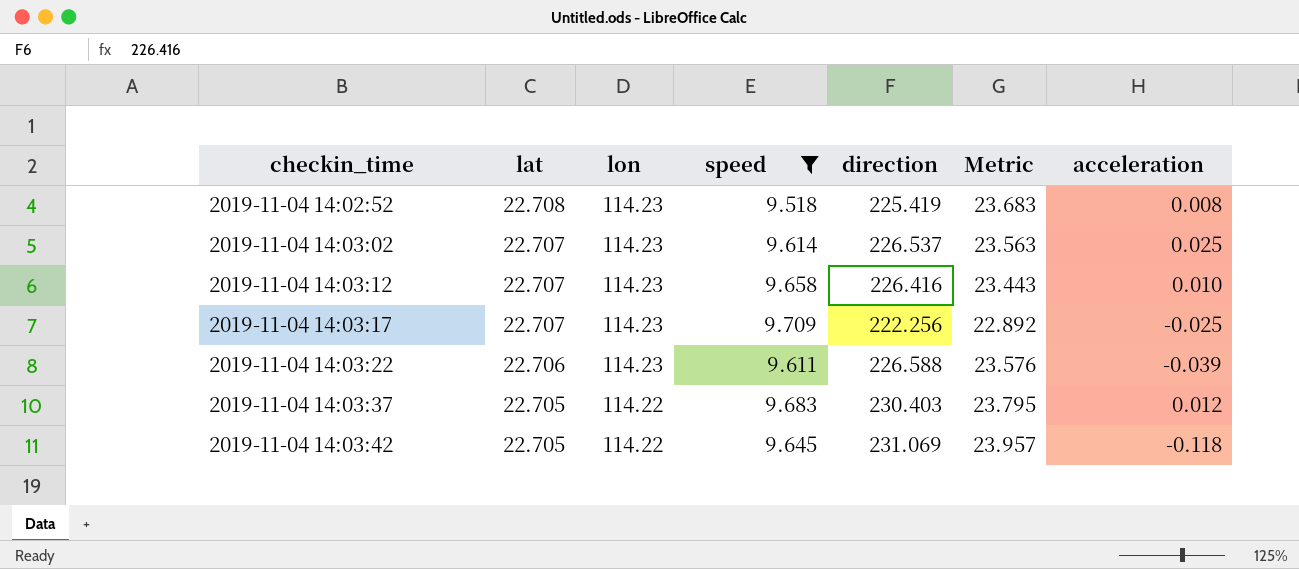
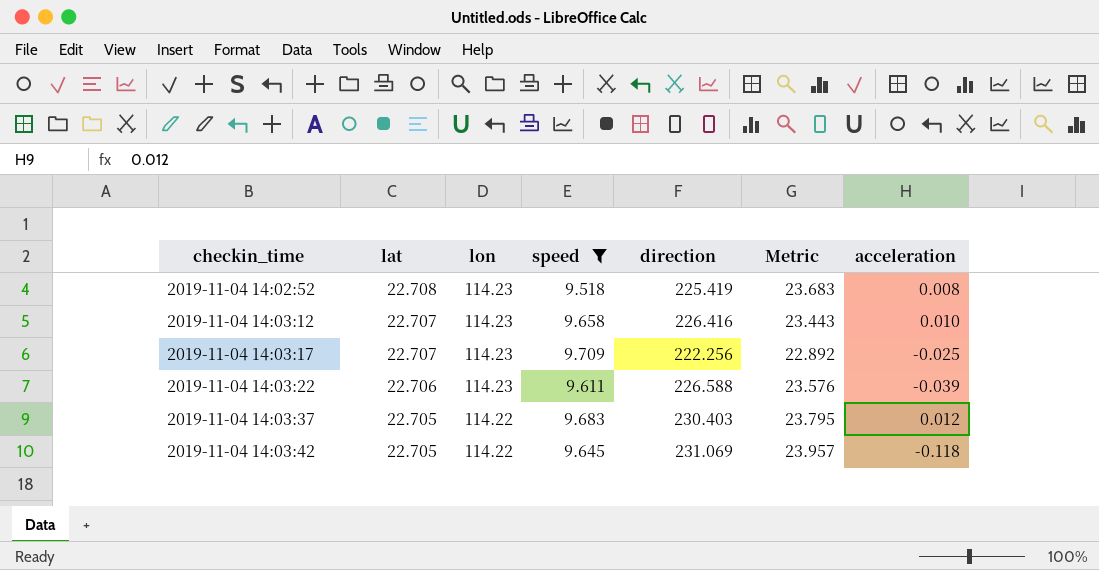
row 2019-11-04 14:03:02: 22.707 | 114.23 | 9.614 | 226.537 | 23.563 | 0.025 -> none

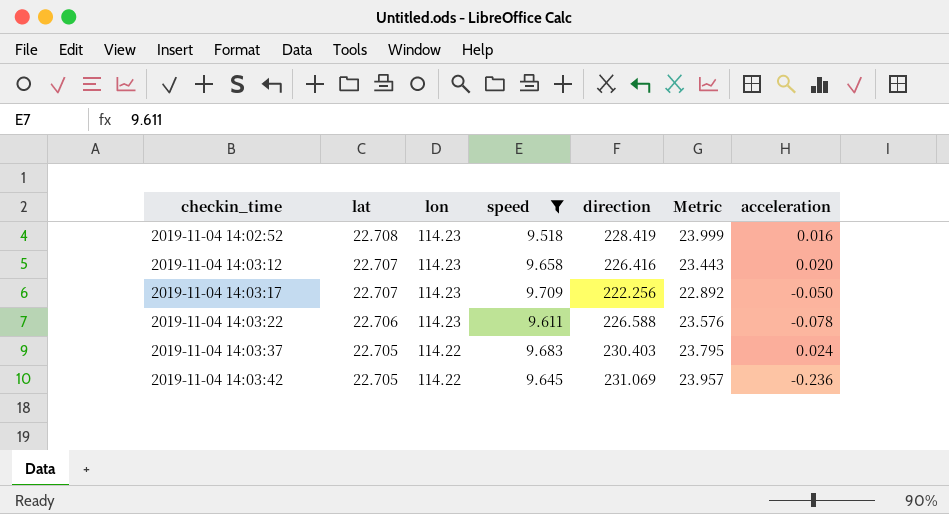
2019-11-04 14:02:52 | direction: 225.419 -> 228.419
2019-11-04 14:02:52 | Metric: 23.683 -> 23.999
2019-11-04 14:02:52 | acceleration: 0.008 -> 0.016
2019-11-04 14:03:12 | acceleration: 0.010 -> 0.020
2019-11-04 14:03:17 | acceleration: -0.025 -> -0.050
2019-11-04 14:03:22 | acceleration: -0.039 -> -0.078
2019-11-04 14:03:37 | acceleration: 0.012 -> 0.024
2019-11-04 14:03:42 | acceleration: -0.118 -> -0.236

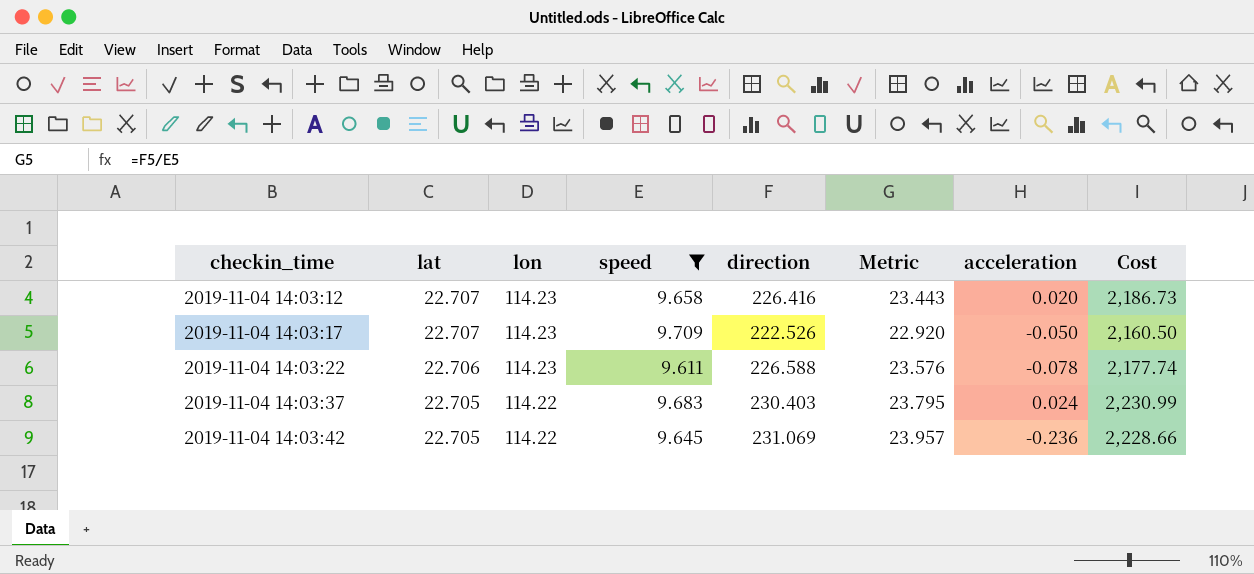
column Cost | formula: none -> [speed] * [direction]
row 2019-11-04 14:02:52: 22.708 | 114.23 | 9.518 | 228.419 | 23.999 | 0.016 -> none
2019-11-04 14:03:17 | direction: 222.256 -> 222.526
2019-11-04 14:03:17 | Metric: 22.892 -> 22.920

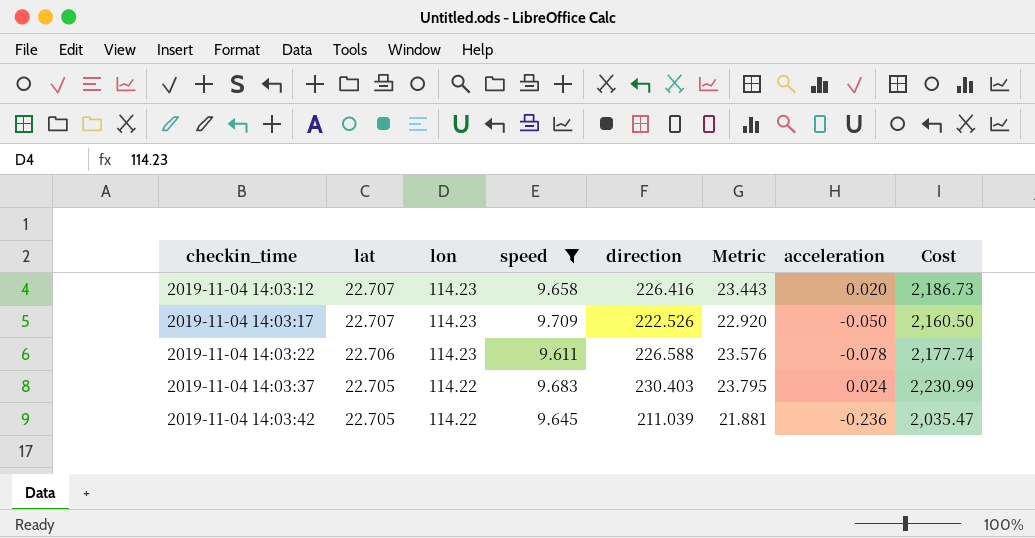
2019-11-04 14:03:42 | direction: 231.069 -> 211.039
2019-11-04 14:03:42 | Metric: 23.957 -> 21.881
2019-11-04 14:03:42 | Cost: 2,228.66 -> 2,035.47

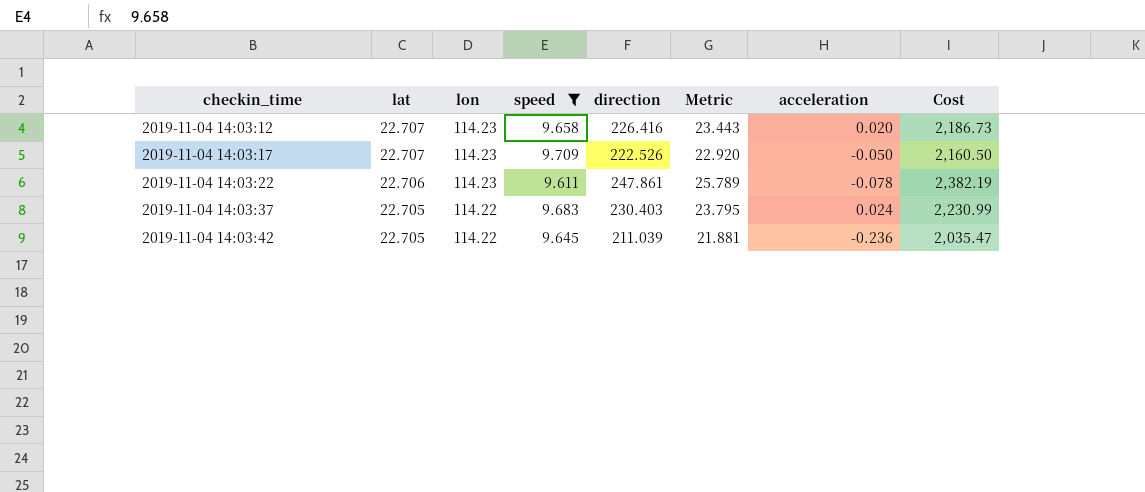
2019-11-04 14:03:22 | direction: 226.588 -> 247.861
2019-11-04 14:03:22 | Metric: 23.576 -> 25.789
2019-11-04 14:03:22 | Cost: 2,177.74 -> 2,382.19

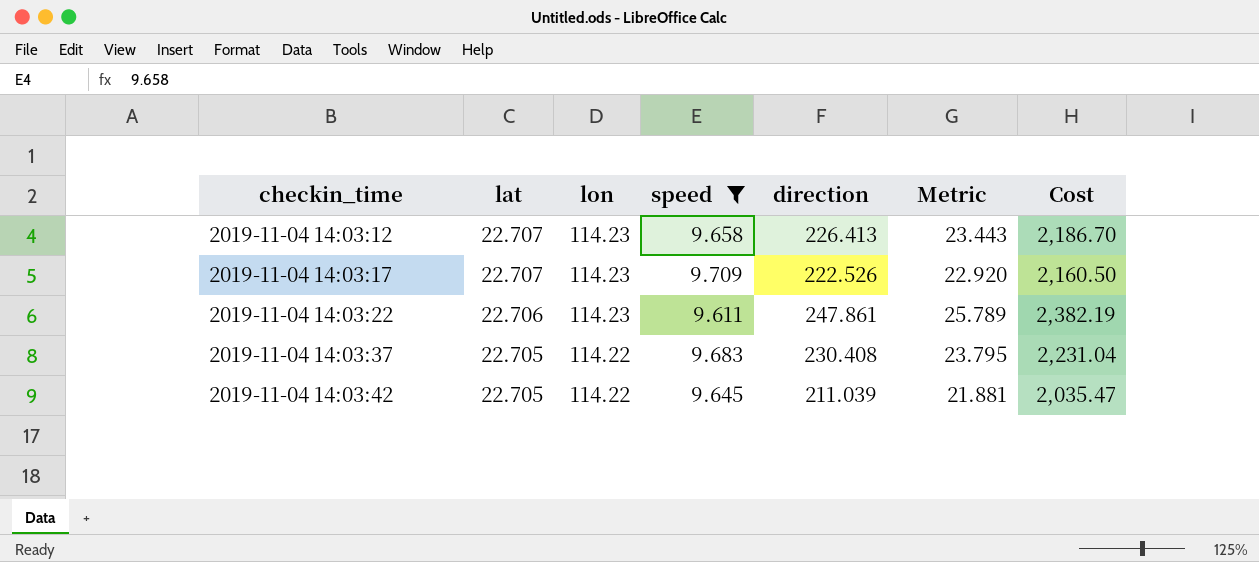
column acceleration | position: 7 -> none
2019-11-04 14:03:12 | direction: 226.416 -> 226.413
2019-11-04 14:03:12 | Cost: 2,186.73 -> 2,186.70
2019-11-04 14:03:37 | direction: 230.403 -> 230.408
2019-11-04 14:03:37 | Cost: 2,230.99 -> 2,231.04

